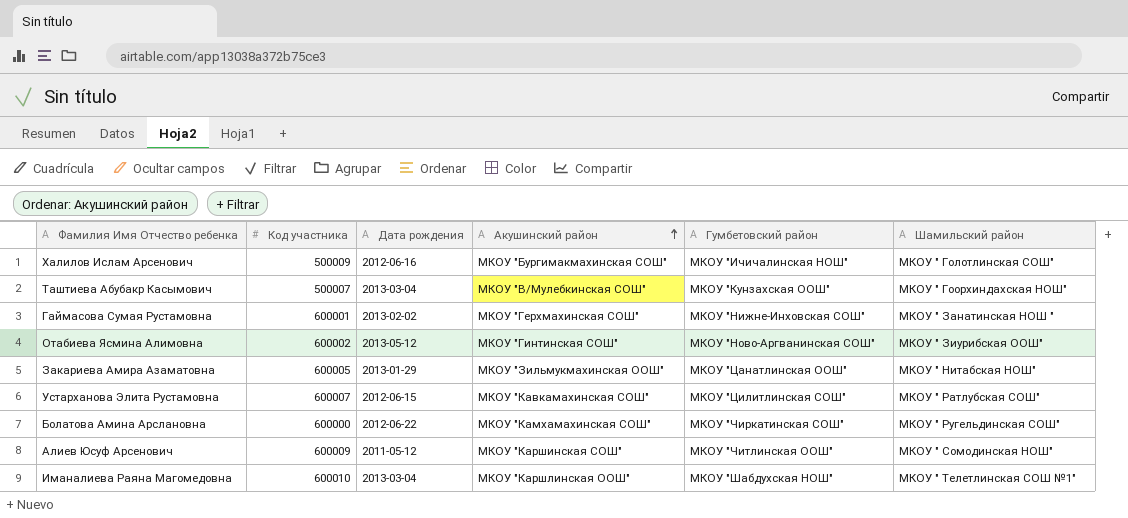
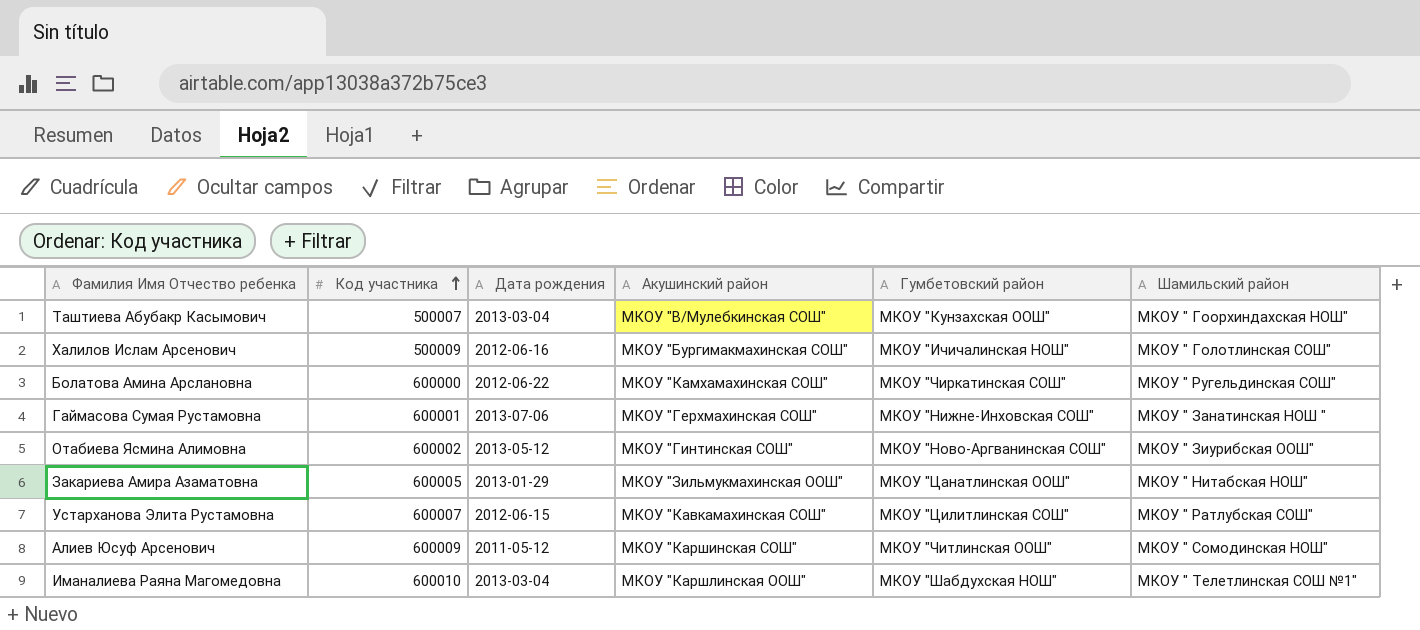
row order: Акушинский район ascending -> Код участника ascending
Гаймасова Сумая Рустамовна | Дата рождения: 2013-02-02 -> 2013-07-06

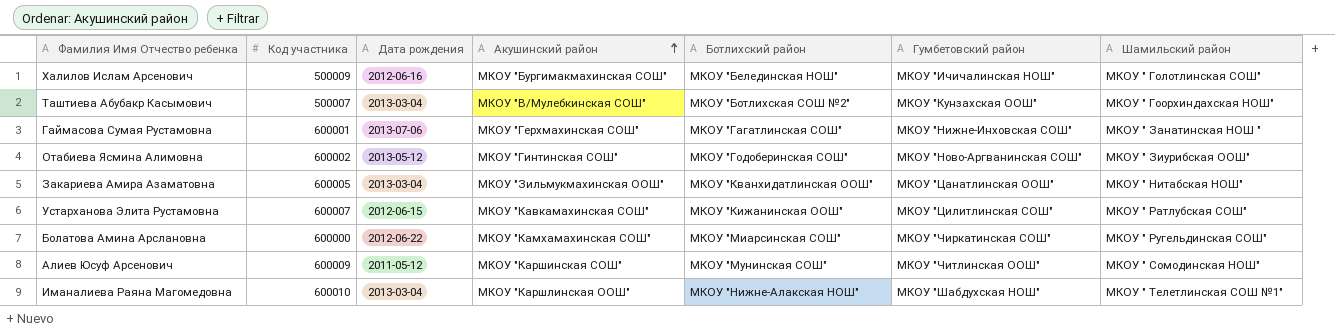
row order: Код участника ascending -> Акушинский район ascending
column Ботлихский район | position: none -> 5
Закариева Амира Азаматовна | Дата рождения: 2013-01-29 -> 2013-03-04

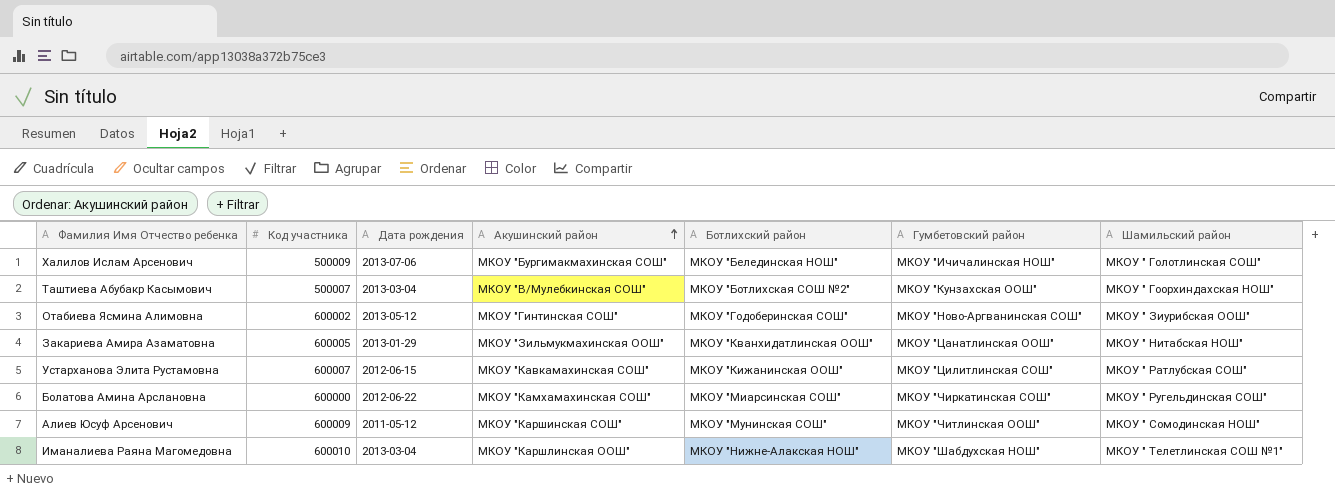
row Гаймасова Сумая Рустамовна: 600001 | 2013-07-06 | МКОУ "Герхмахинская СОШ" | МКОУ "Гагатлинская СОШ" | МКОУ "Нижне-Инховская СОШ" | МКОУ " Занатинская НОШ " -> none
Халилов Ислам Арсенович | Дата рождения: 2012-06-16 -> 2013-07-06
Закариева Амира Азаматовна | Дата рождения: 2013-03-04 -> 2013-01-29

